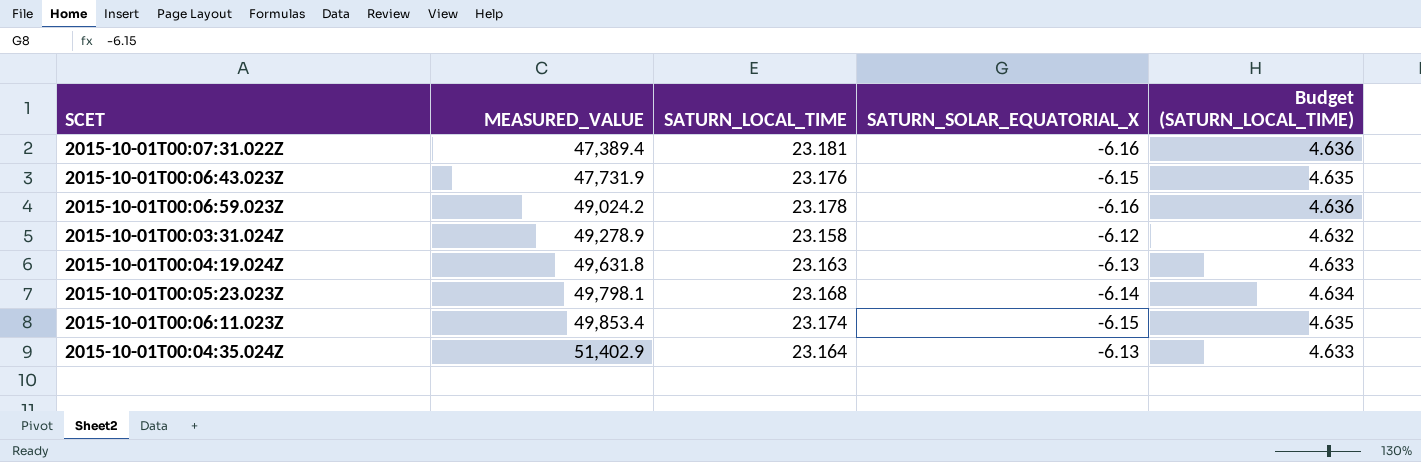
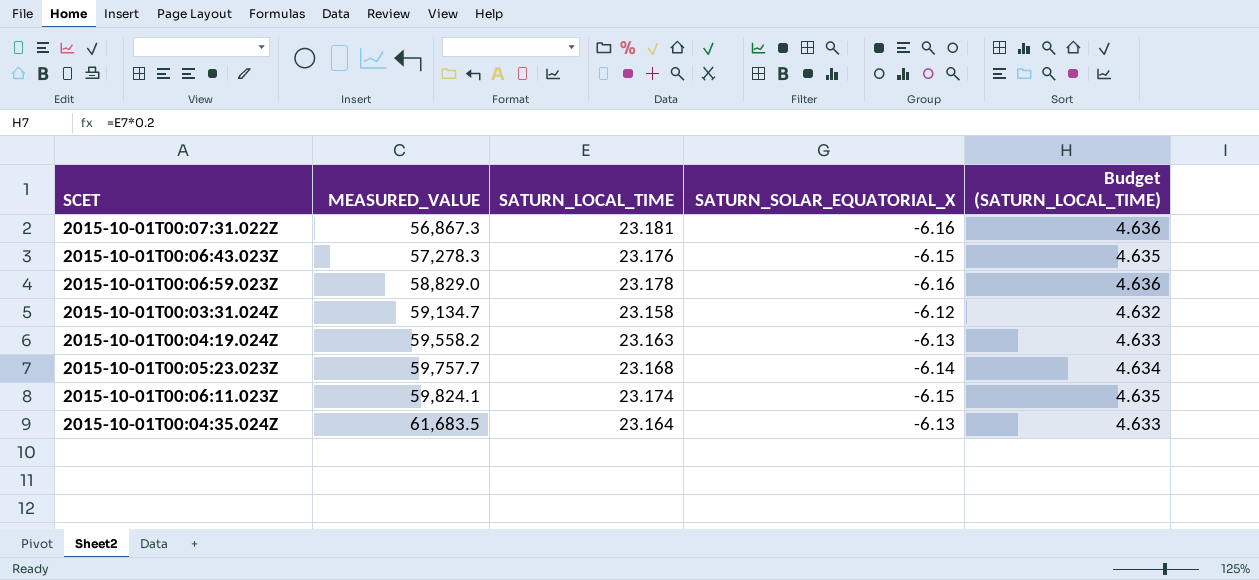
2015-10-01T00:07:31.022Z | MEASURED_VALUE: 47,389.4 -> 56,867.3
2015-10-01T00:06:43.023Z | MEASURED_VALUE: 47,731.9 -> 57,278.3
2015-10-01T00:06:59.023Z | MEASURED_VALUE: 49,024.2 -> 58,829.0
2015-10-01T00:03:31.024Z | MEASURED_VALUE: 49,278.9 -> 59,134.7
2015-10-01T00:04:19.024Z | MEASURED_VALUE: 49,631.8 -> 59,558.2
2015-10-01T00:05:23.023Z | MEASURED_VALUE: 49,798.1 -> 59,757.7
2015-10-01T00:06:11.023Z | MEASURED_VALUE: 49,853.4 -> 59,824.1
2015-10-01T00:04:35.024Z | MEASURED_VALUE: 51,402.9 -> 61,683.5

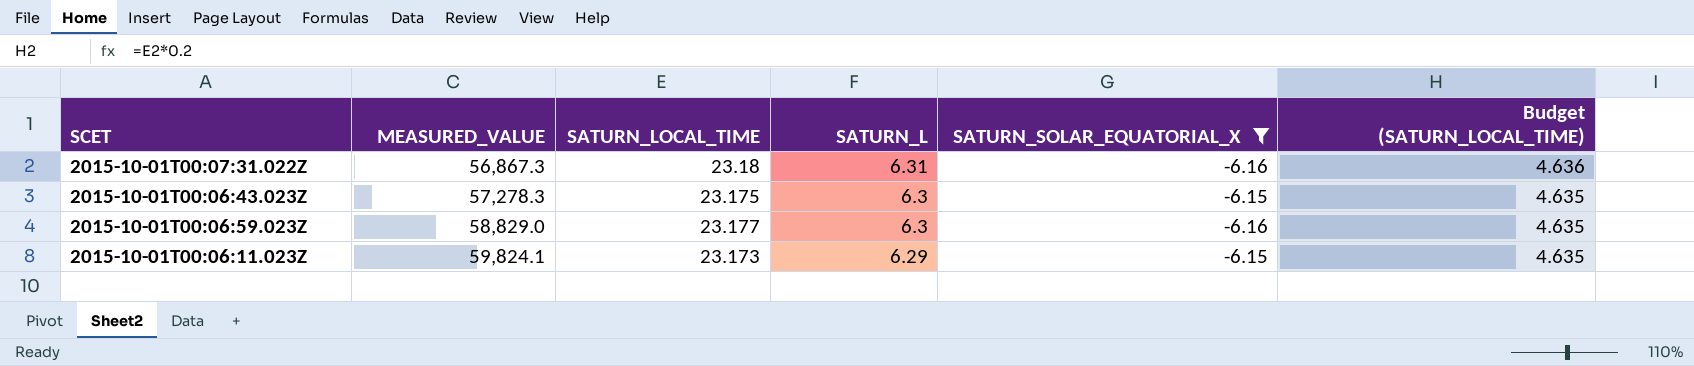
filter: none -> SATURN_SOLAR_EQUATORIAL_X <= -6.15
column SATURN_L | position: none -> 4
2015-10-01T00:07:31.022Z | SATURN_LOCAL_TIME: 23.181 -> 23.18
2015-10-01T00:06:43.023Z | SATURN_LOCAL_TIME: 23.176 -> 23.175
2015-10-01T00:06:59.023Z | SATURN_LOCAL_TIME: 23.178 -> 23.177
2015-10-01T00:06:59.023Z | Budget (SATURN_LOCAL_TIME): 4.636 -> 4.635
2015-10-01T00:06:11.023Z | SATURN_LOCAL_TIME: 23.174 -> 23.173

